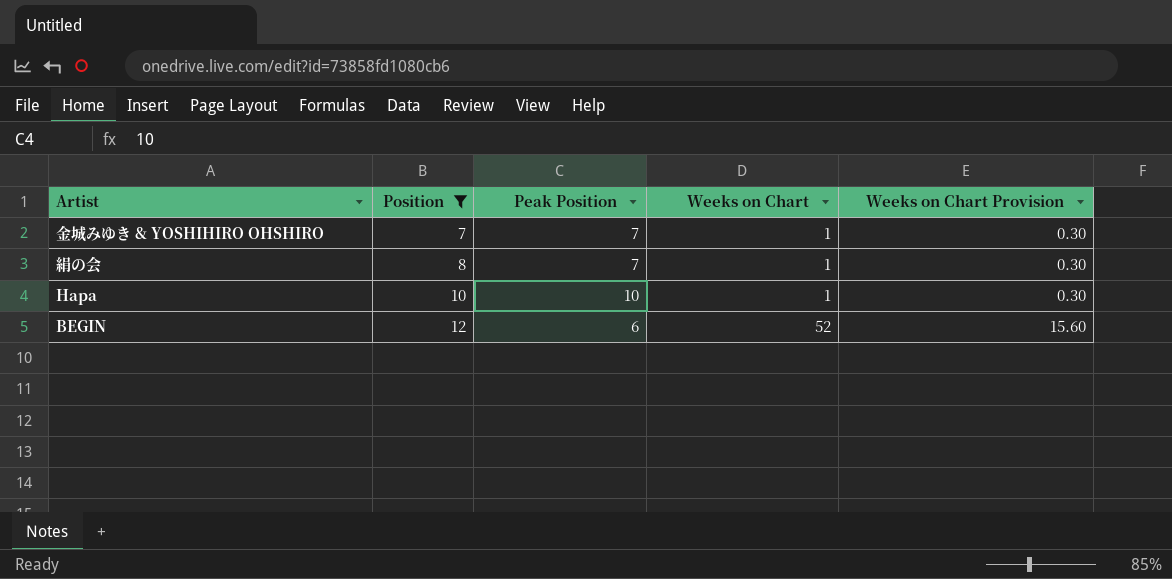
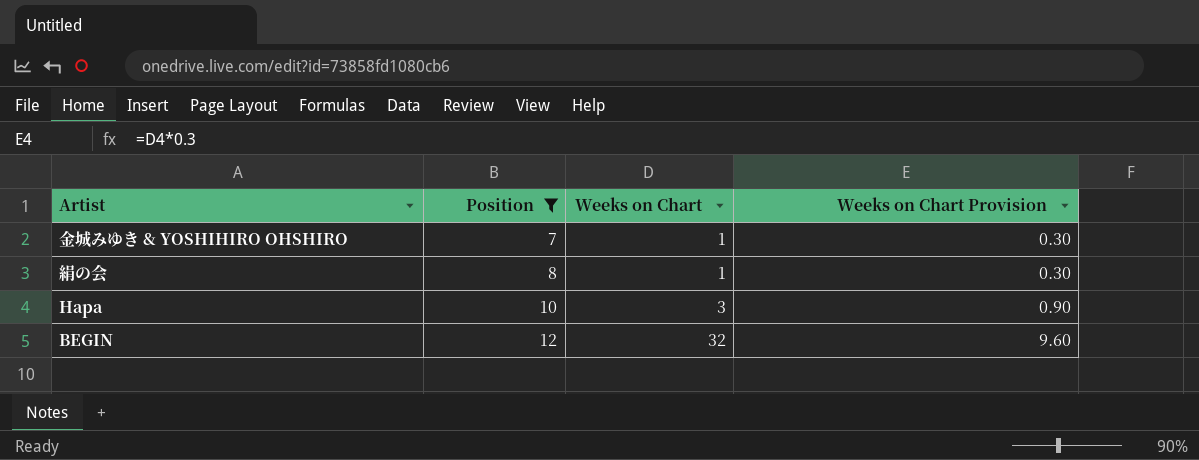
column Peak Position | position: 3 -> none
Hapa | Weeks on Chart: 1 -> 3
Hapa | Weeks on Chart Provision: 0.30 -> 0.90
BEGIN | Weeks on Chart: 52 -> 32
BEGIN | Weeks on Chart Provision: 15.60 -> 9.60

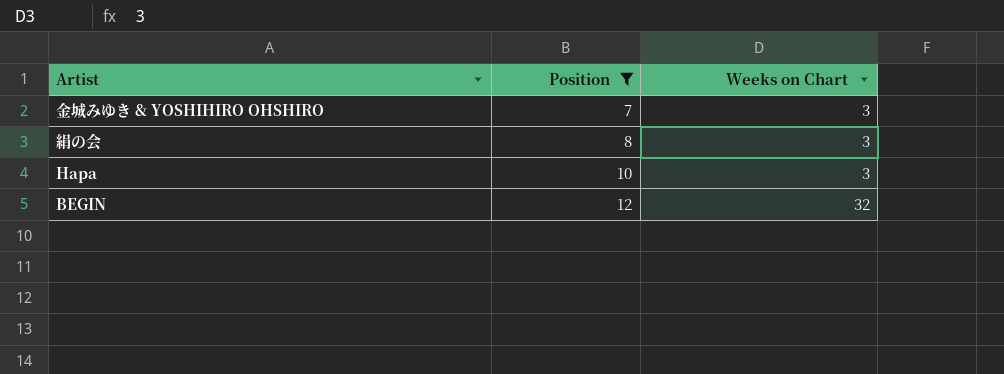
column Weeks on Chart Provision | formula: [Weeks on Chart] * 0.3 -> none
金城みゆき & YOSHIHIRO OHSHIRO | Weeks on Chart: 1 -> 3
絹の会 | Weeks on Chart: 1 -> 3

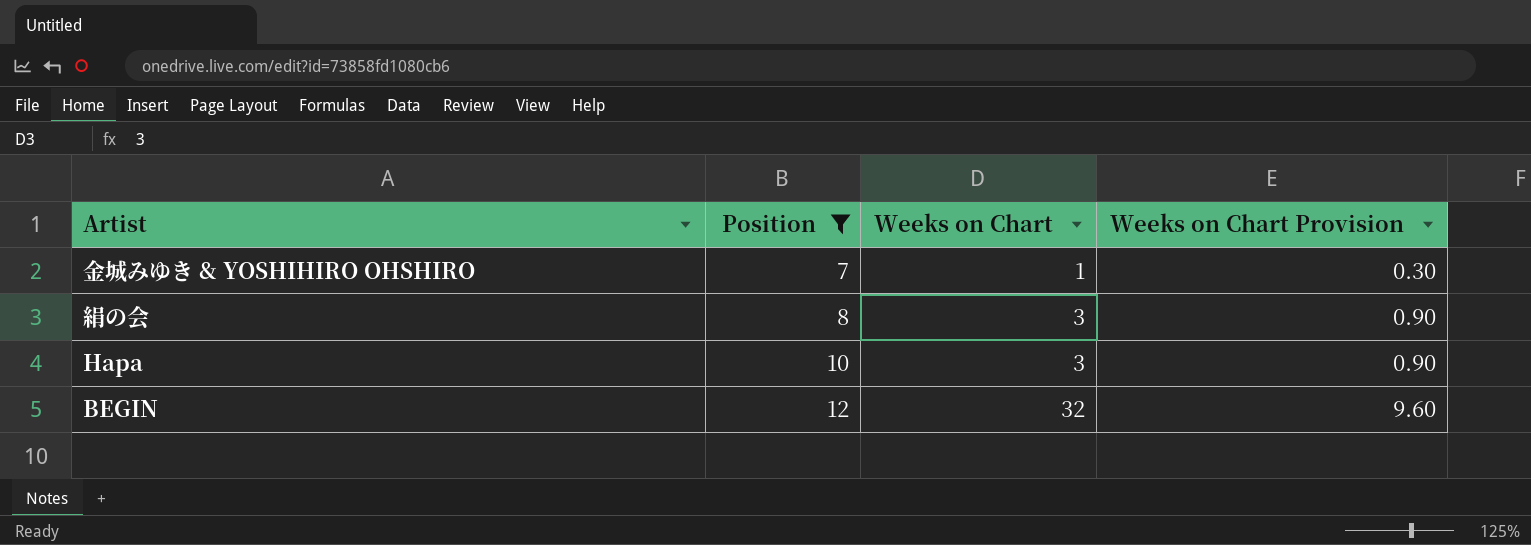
column Weeks on Chart Provision | formula: none -> [Weeks on Chart] * 0.3
金城みゆき & YOSHIHIRO OHSHIRO | Weeks on Chart: 3 -> 1

